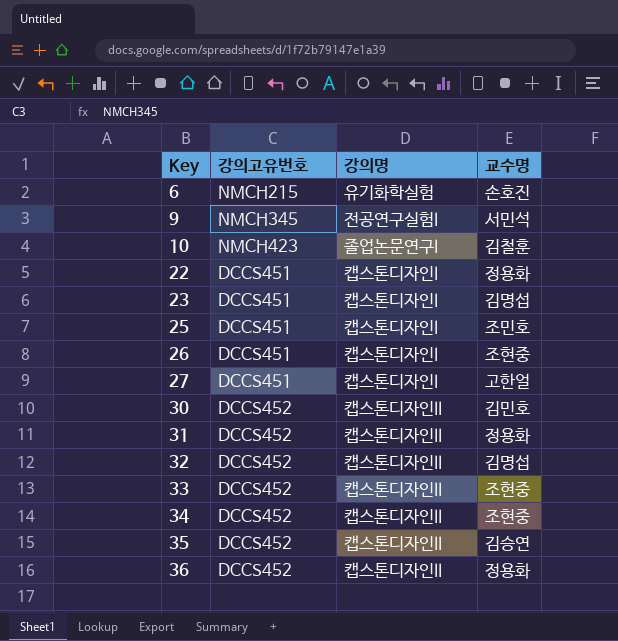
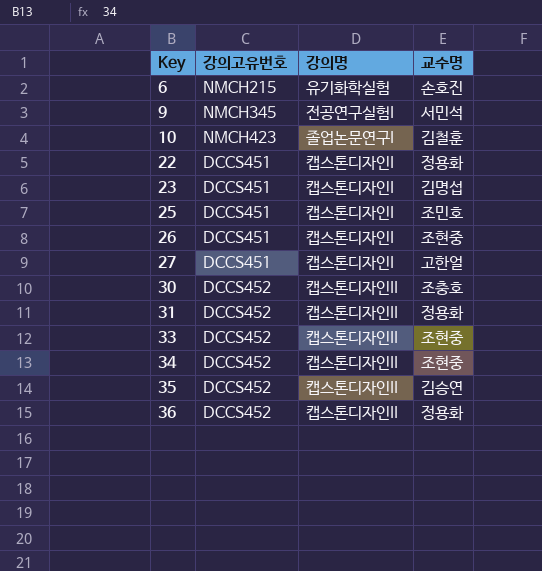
row 32: DCCS452 | 캡스톤디자인II | 김명섭 -> none
30 | 교수명: 김민호 -> 조충호

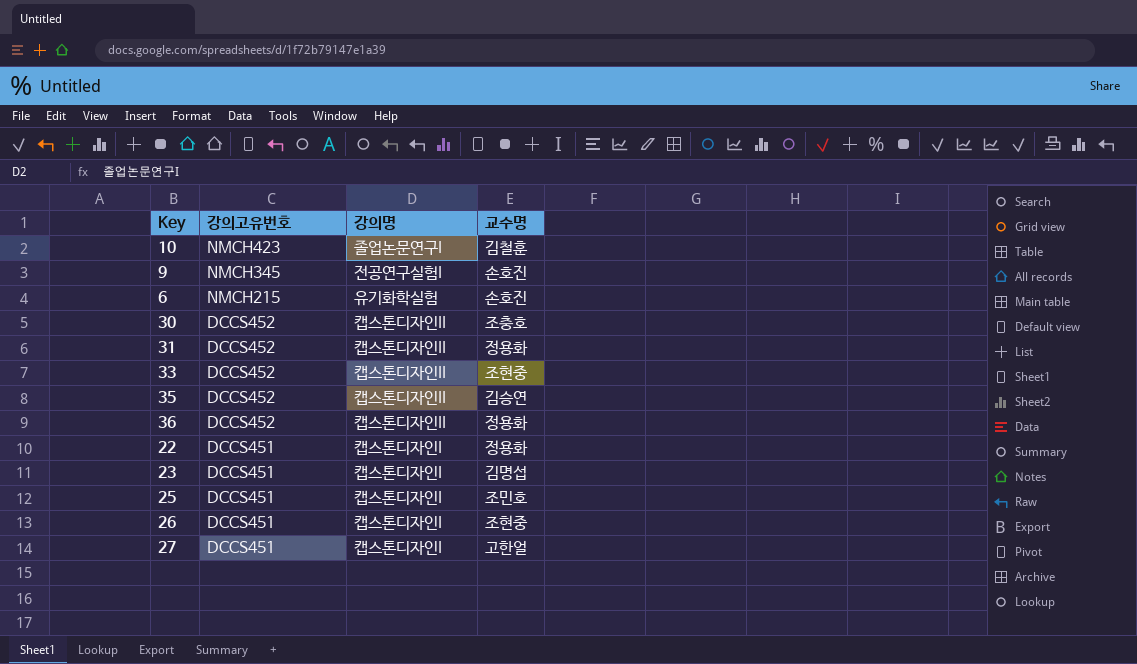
row order: Key ascending -> 강의고유번호 descending
row 34: DCCS452 | 캡스톤디자인II | 조현중 -> none
9 | 교수명: 서민석 -> 손호진

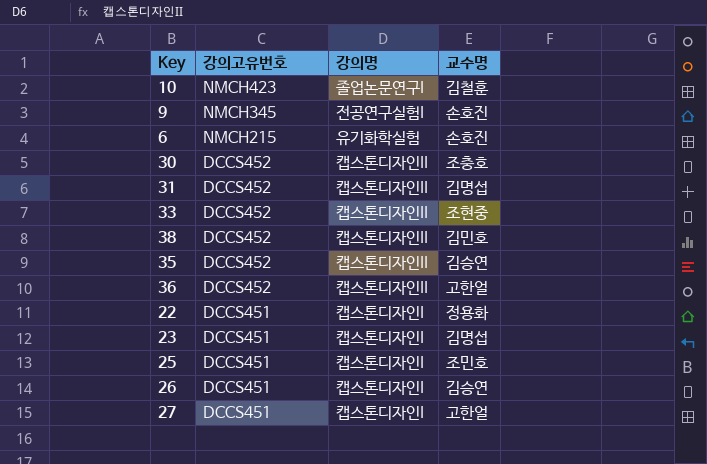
31 | 교수명: 정용화 -> 김명섭
row 38: none -> DCCS452 | 캡스톤디자인II | 김민호
36 | 교수명: 정용화 -> 고한얼
26 | 교수명: 조현중 -> 김승연

